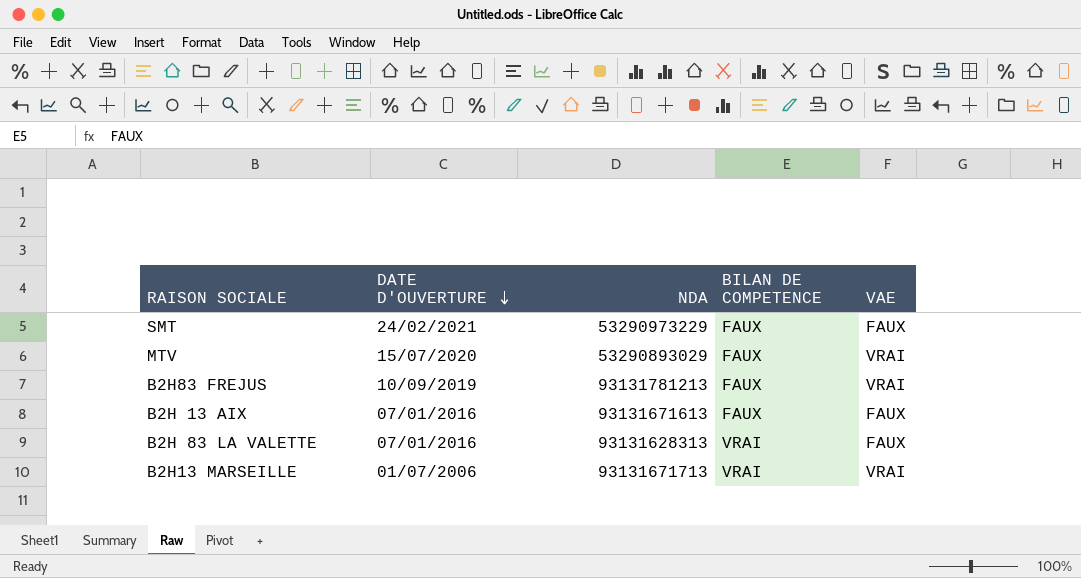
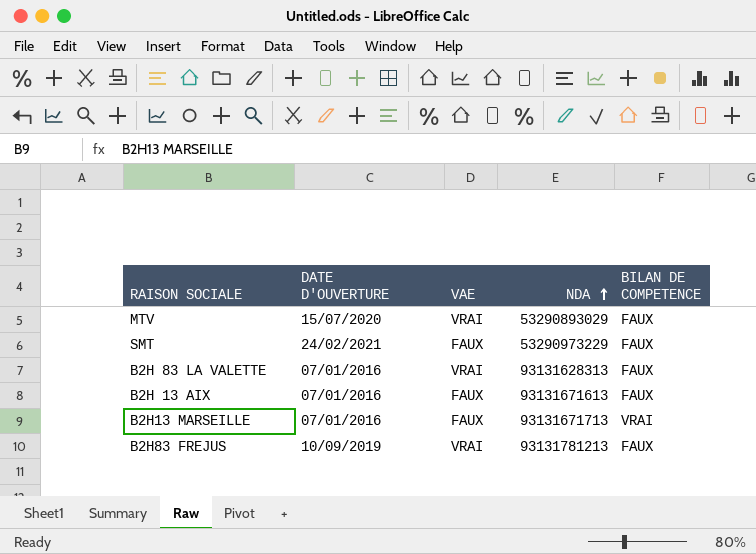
row order: DATE D'OUVERTURE descending -> NDA ascending
column VAE | position: 5 -> 3
B2H 83 LA VALETTE | VAE: FAUX -> VRAI
B2H 83 LA VALETTE | BILAN DE COMPETENCE: VRAI -> FAUX
B2H13 MARSEILLE | DATE D'OUVERTURE: 01/07/2006 -> 07/01/2016
B2H13 MARSEILLE | VAE: VRAI -> FAUX

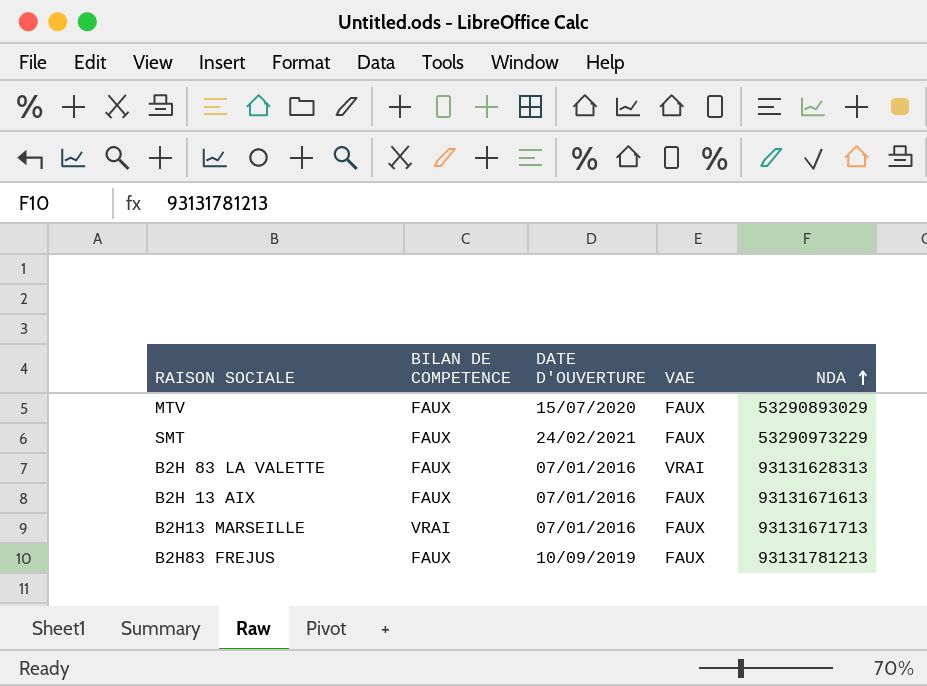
column BILAN DE COMPETENCE | position: 5 -> 2
MTV | VAE: VRAI -> FAUX
B2H83 FREJUS | VAE: VRAI -> FAUX

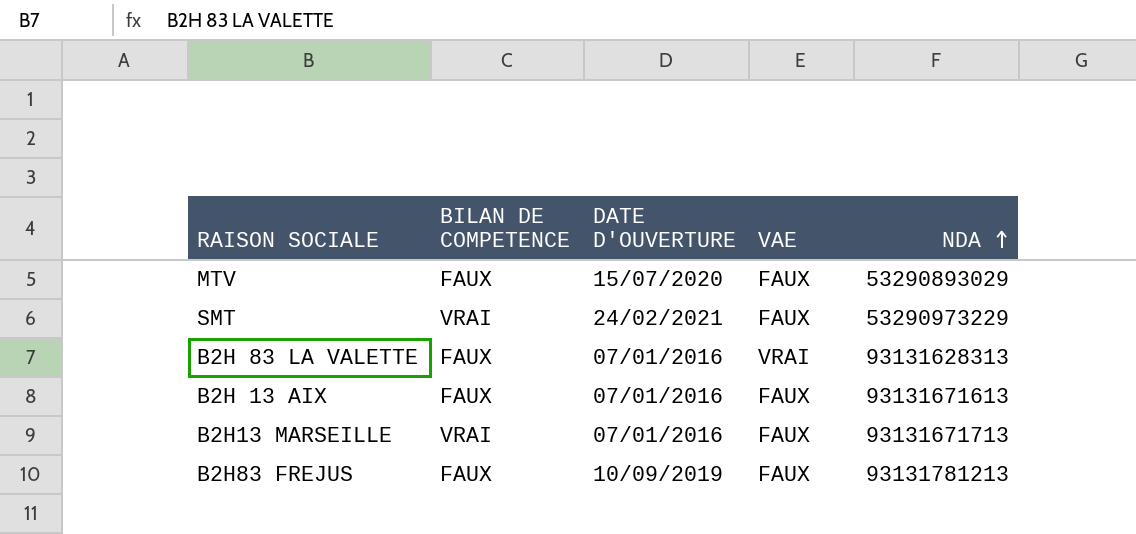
SMT | BILAN DE COMPETENCE: FAUX -> VRAI

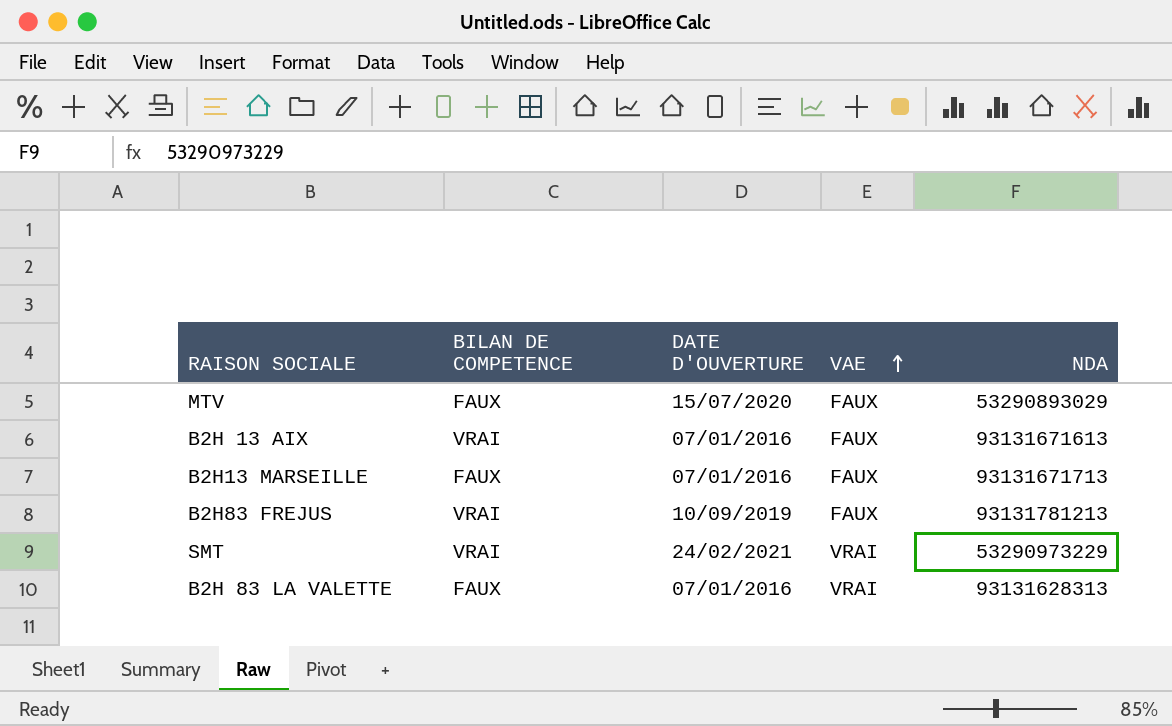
row order: NDA ascending -> VAE ascending
B2H 13 AIX | BILAN DE COMPETENCE: FAUX -> VRAI
B2H13 MARSEILLE | BILAN DE COMPETENCE: VRAI -> FAUX
B2H83 FREJUS | BILAN DE COMPETENCE: FAUX -> VRAI
SMT | VAE: FAUX -> VRAI

